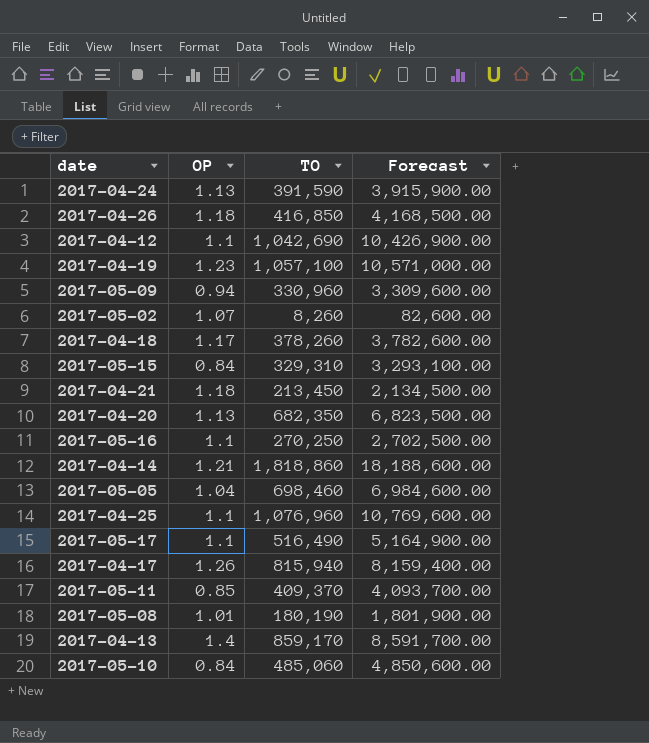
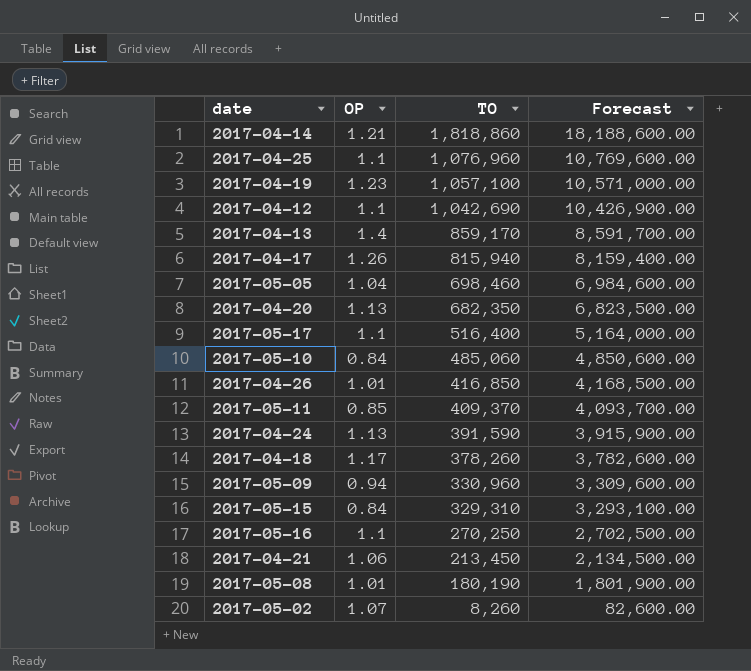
row order: none -> TO descending
2017-05-17 | TO: 516,490 -> 516,400
2017-05-17 | Forecast: 5,164,900.00 -> 5,164,000.00
2017-04-26 | OP: 1.18 -> 1.01
2017-04-21 | OP: 1.18 -> 1.06

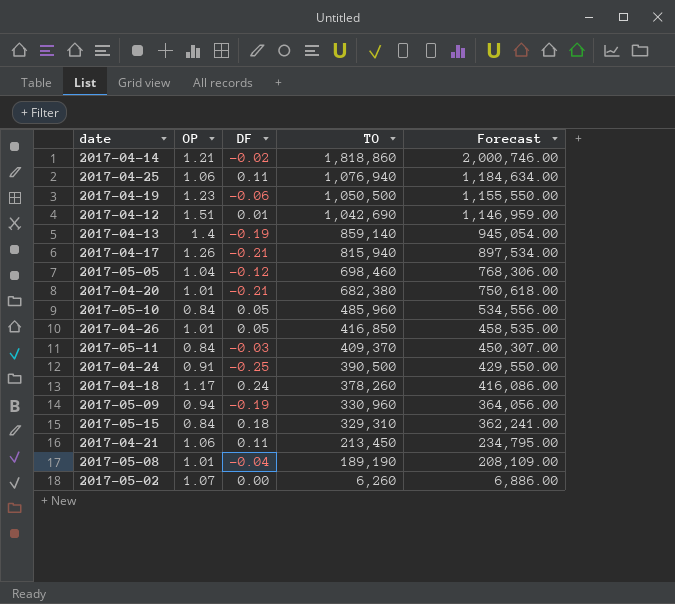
column DF | position: none -> 3
column Forecast | formula: [TO] * 10 -> [TO] * 1.1
row 2017-05-17: 1.1 | 516,400 | 5,164,000.00 -> none
row 2017-05-16: 1.1 | 270,250 | 2,702,500.00 -> none
2017-04-25 | OP: 1.1 -> 1.06
2017-04-25 | TO: 1,076,960 -> 1,076,940
2017-04-19 | TO: 1,057,100 -> 1,050,500
2017-04-12 | OP: 1.1 -> 1.51
2017-04-13 | TO: 859,170 -> 859,140
2017-04-20 | OP: 1.13 -> 1.01
2017-04-20 | TO: 682,350 -> 682,380
2017-05-10 | TO: 485,060 -> 485,960
2017-05-11 | OP: 0.85 -> 0.84
2017-04-24 | OP: 1.13 -> 0.91
2017-04-24 | TO: 391,590 -> 390,500
2017-05-08 | TO: 180,190 -> 189,190
2017-05-02 | TO: 8,260 -> 6,260

